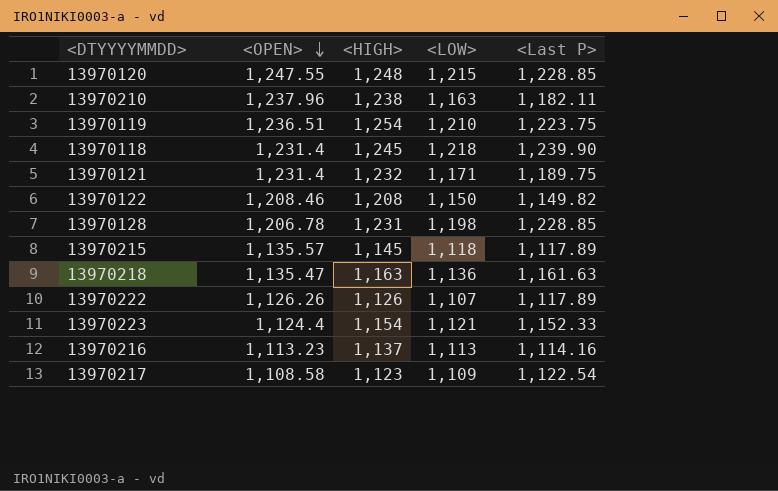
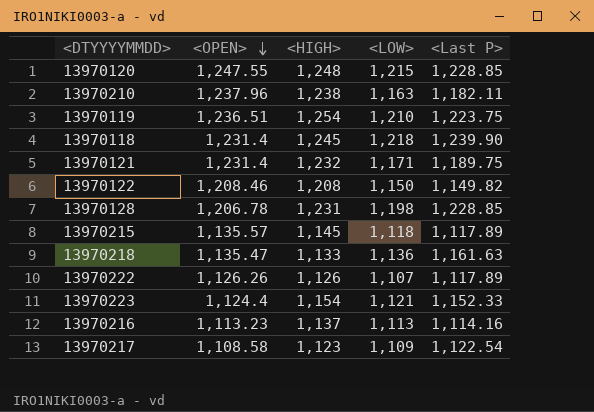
13970218 | <HIGH>: 1,163 -> 1,133

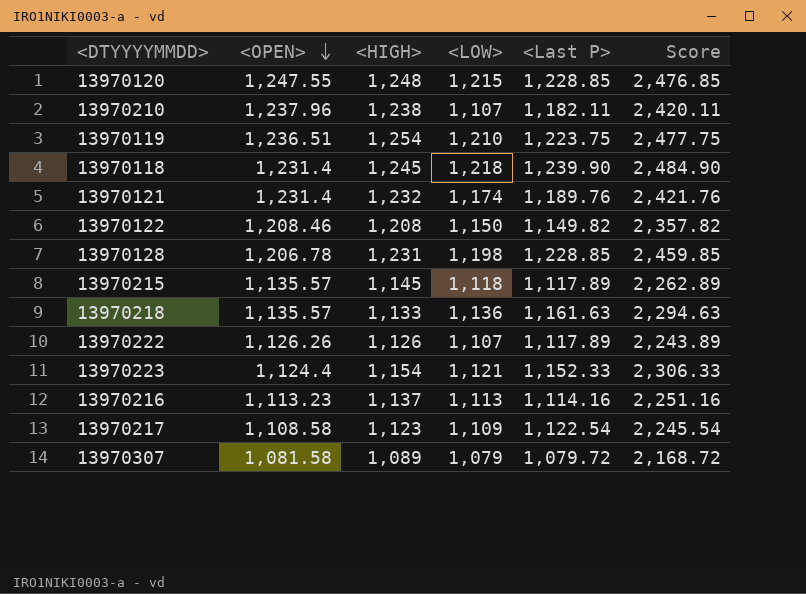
column Score | formula: none -> [<HIGH>] + [<Last P>]
13970210 | <LOW>: 1,163 -> 1,107
13970121 | <LOW>: 1,171 -> 1,174
13970121 | <Last P>: 1,189.75 -> 1,189.76
13970218 | <OPEN>: 1,135.47 -> 1,135.57
row 13970307: none -> 1,081.58 | 1,089 | 1,079 | 1,079.72 | 2,168.72

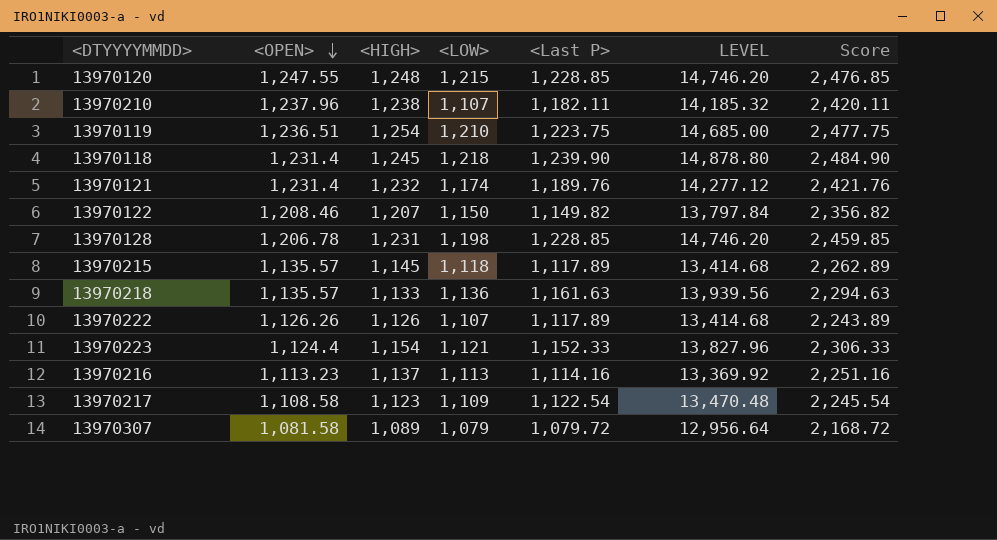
column LEVEL | formula: none -> [<Last P>] * 12
13970122 | <HIGH>: 1,208 -> 1,207
13970122 | Score: 2,357.82 -> 2,356.82

